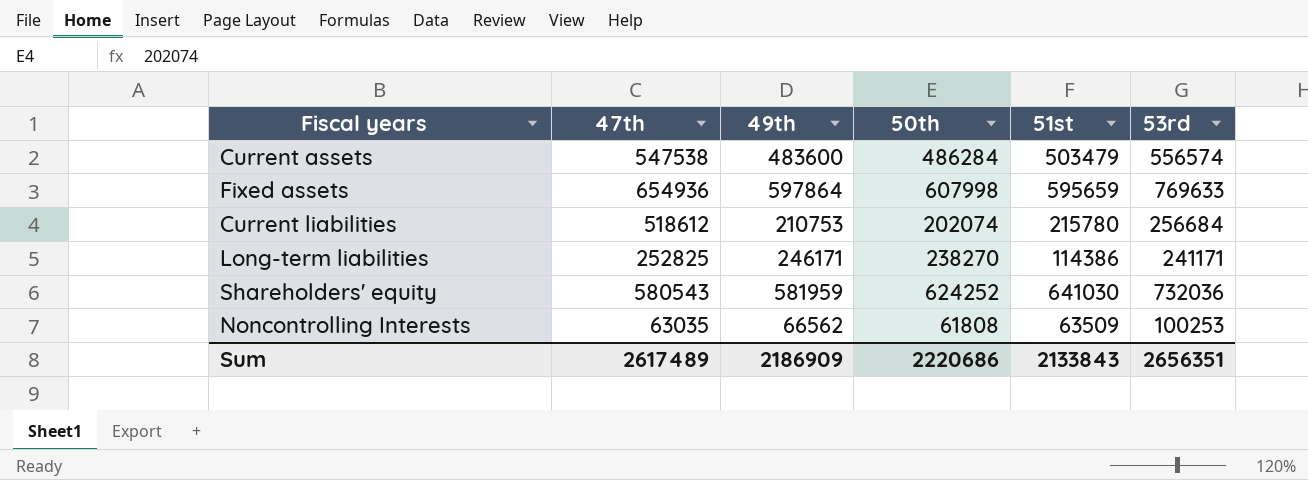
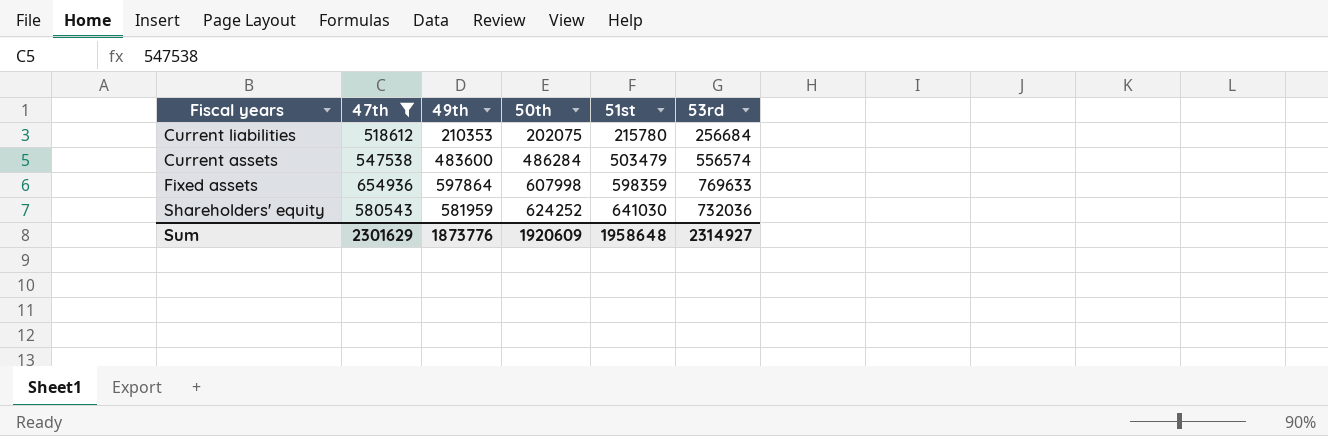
filter: none -> 47th >= 518612
row order: none -> 50th ascending
Current liabilities | 49th: 210753 -> 210353
Current liabilities | 50th: 202074 -> 202075
Fixed assets | 51st: 595659 -> 598359
Sum | 47th: 2617489 -> 2301629
Sum | 49th: 2186909 -> 1873776
Sum | 50th: 2220686 -> 1920609
Sum | 51st: 2133843 -> 1958648
Sum | 53rd: 2656351 -> 2314927

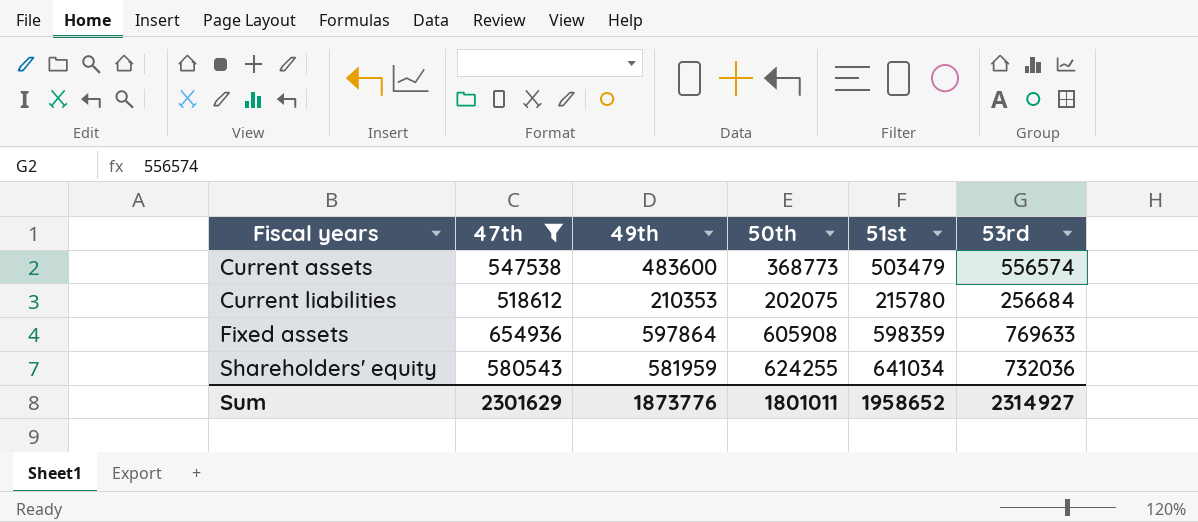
row order: 50th ascending -> Fiscal years ascending
Current assets | 50th: 486284 -> 368773
Fixed assets | 50th: 607998 -> 605908
Shareholders' equity | 50th: 624252 -> 624255
Shareholders' equity | 51st: 641030 -> 641034
Sum | 50th: 1920609 -> 1801011
Sum | 51st: 1958648 -> 1958652

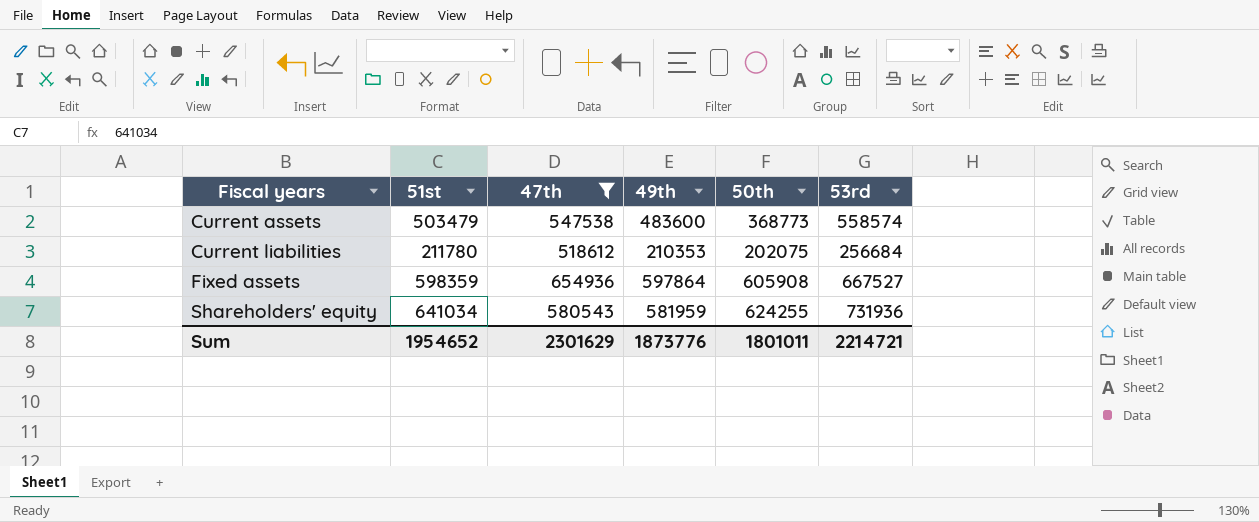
column 51st | position: 5 -> 2
Current assets | 53rd: 556574 -> 558574
Current liabilities | 51st: 215780 -> 211780
Fixed assets | 53rd: 769633 -> 667527
Shareholders' equity | 53rd: 732036 -> 731936
Sum | 51st: 1958652 -> 1954652
Sum | 53rd: 2314927 -> 2214721

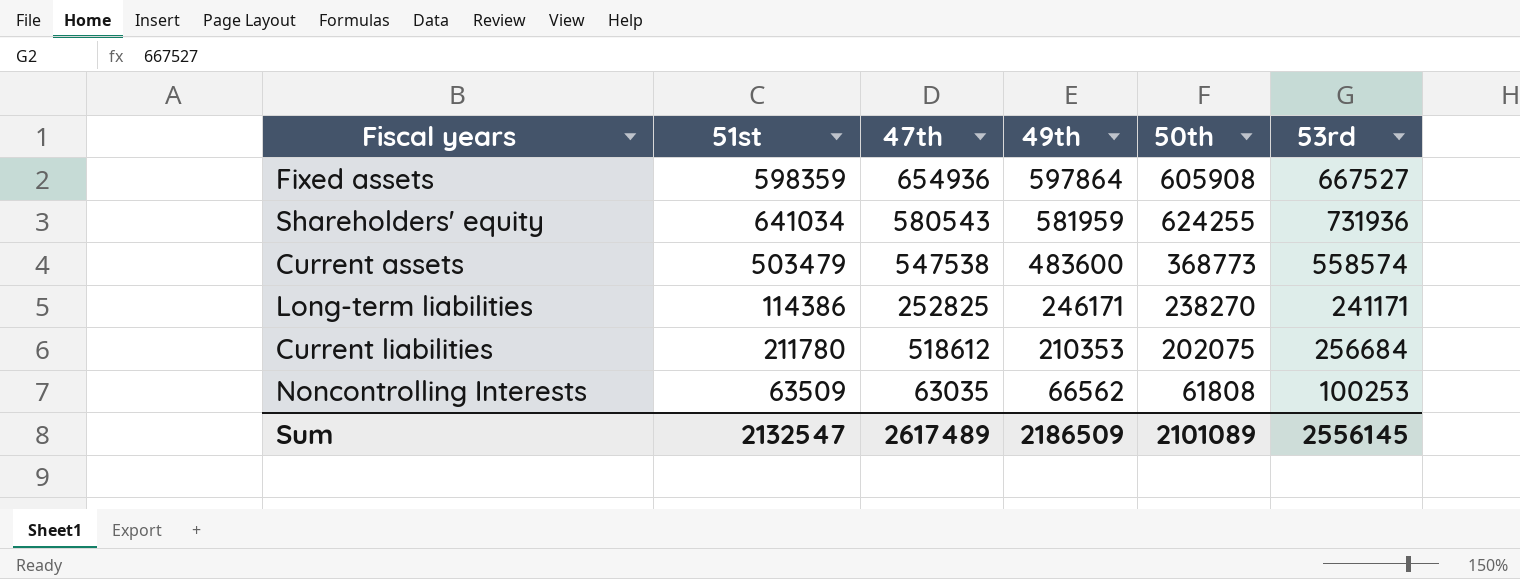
filter: 47th >= 518612 -> none
row order: Fiscal years ascending -> 49th descending
Sum | 51st: 1954652 -> 2132547
Sum | 47th: 2301629 -> 2617489
Sum | 49th: 1873776 -> 2186509
Sum | 50th: 1801011 -> 2101089
Sum | 53rd: 2214721 -> 2556145

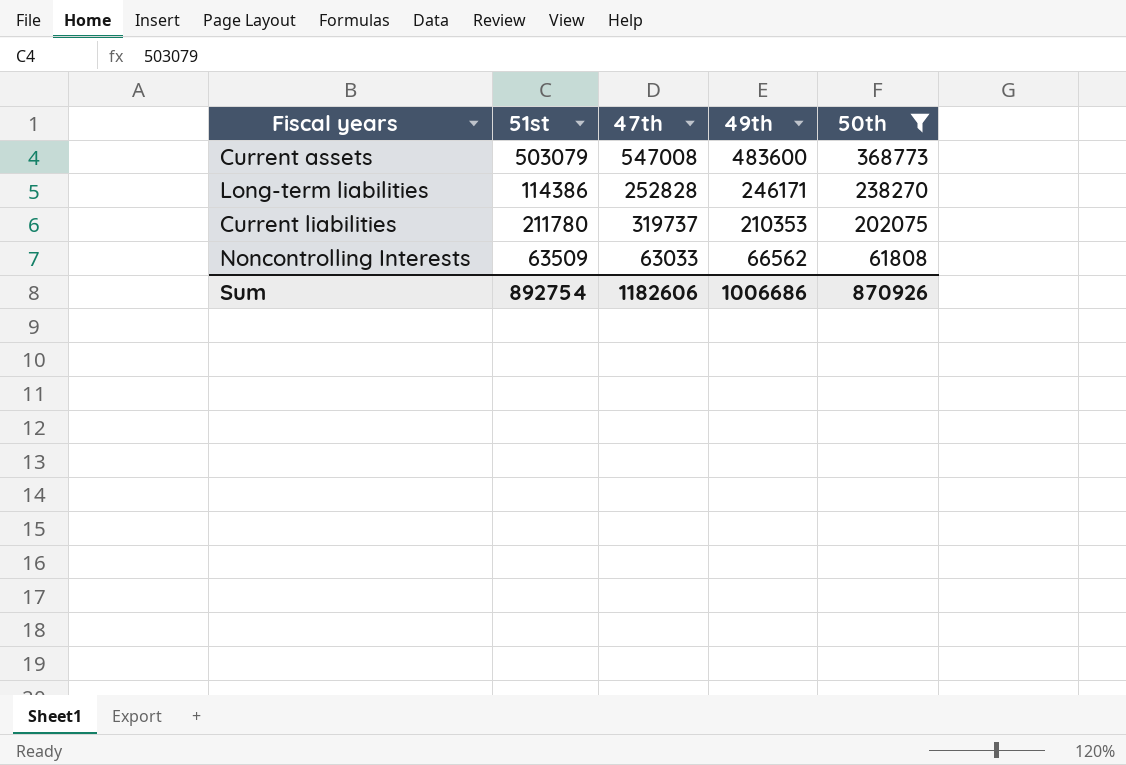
filter: none -> 50th <= 368773
column 53rd | position: 6 -> none
Current assets | 51st: 503479 -> 503079
Current assets | 47th: 547538 -> 547008
Long-term liabilities | 47th: 252825 -> 252828
Current liabilities | 47th: 518612 -> 319737
Noncontrolling Interests | 47th: 63035 -> 63033
Sum | 51st: 2132547 -> 892754
Sum | 47th: 2617489 -> 1182606
Sum | 49th: 2186509 -> 1006686
Sum | 50th: 2101089 -> 870926

